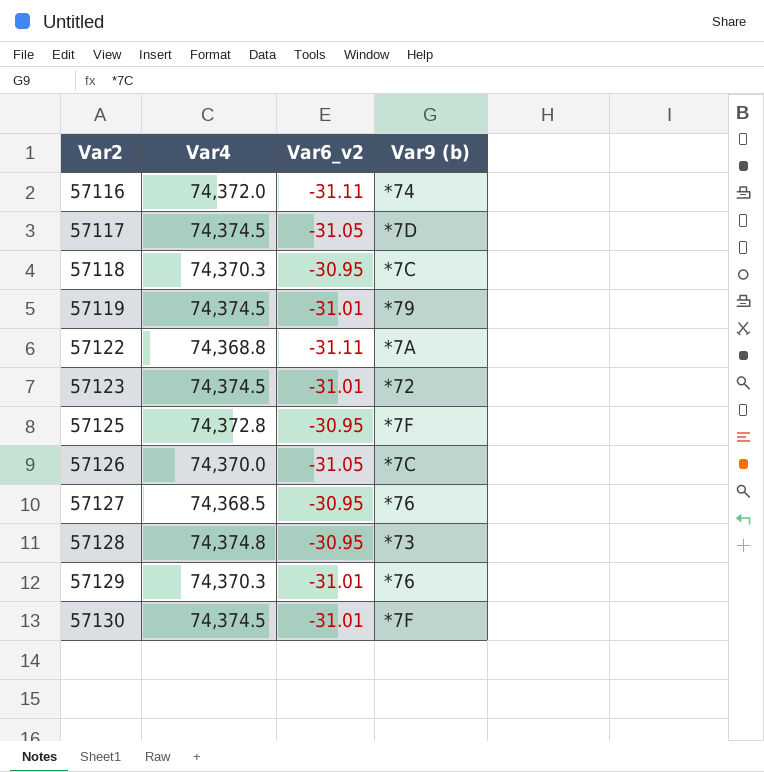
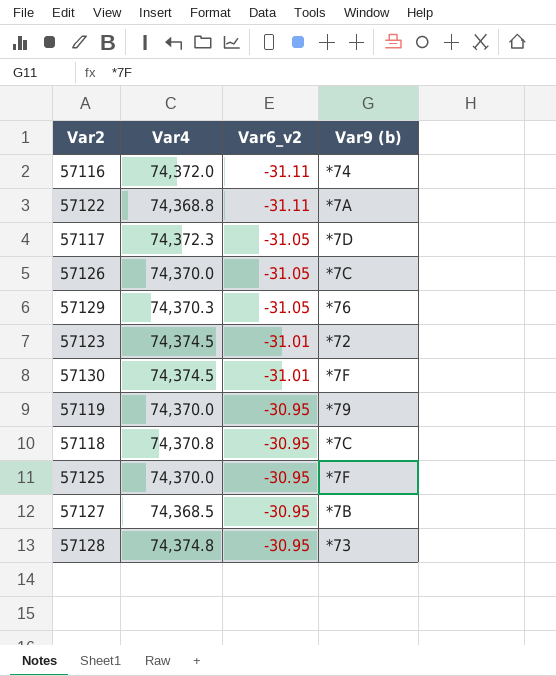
row order: Var2 ascending -> Var6_v2 ascending
57117 | Var4: 74,374.5 -> 74,372.3
57129 | Var6_v2: -31.01 -> -31.05
57119 | Var4: 74,374.5 -> 74,370.0
57119 | Var6_v2: -31.01 -> -30.95
57118 | Var4: 74,370.3 -> 74,370.8
57125 | Var4: 74,372.8 -> 74,370.0
57127 | Var9 (b): *76 -> *7B

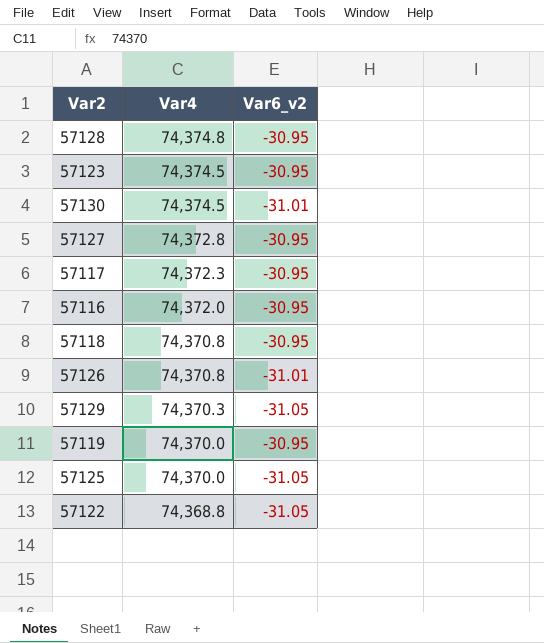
row order: Var6_v2 ascending -> Var4 descending
column Var9 (b) | position: 4 -> none
57123 | Var6_v2: -31.01 -> -30.95
57127 | Var4: 74,368.5 -> 74,372.8
57117 | Var6_v2: -31.05 -> -30.95
57116 | Var6_v2: -31.11 -> -30.95
57126 | Var4: 74,370.0 -> 74,370.8
57126 | Var6_v2: -31.05 -> -31.01
57125 | Var6_v2: -30.95 -> -31.05
57122 | Var6_v2: -31.11 -> -31.05

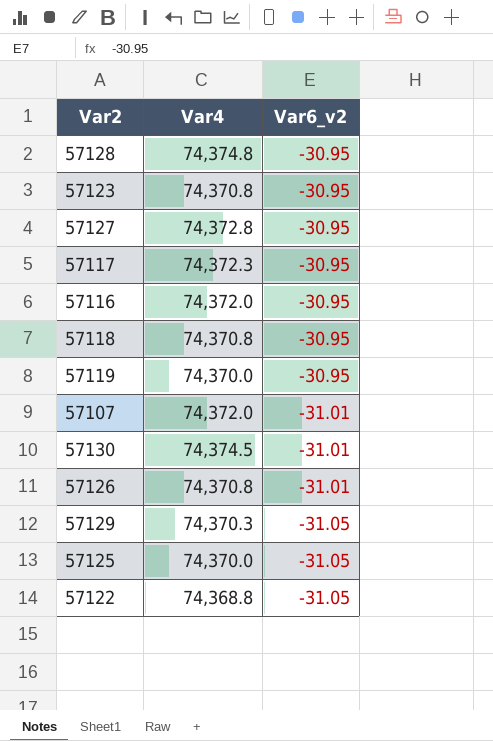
row order: Var4 descending -> Var6_v2 descending
57123 | Var4: 74,374.5 -> 74,370.8
row 57107: none -> 74,372.0 | -31.01

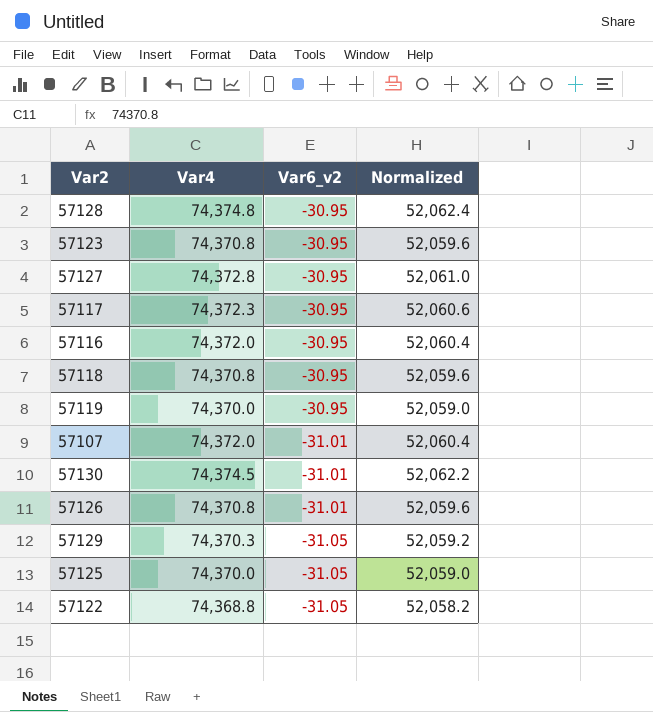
column Normalized | formula: none -> [Var4] * 0.7

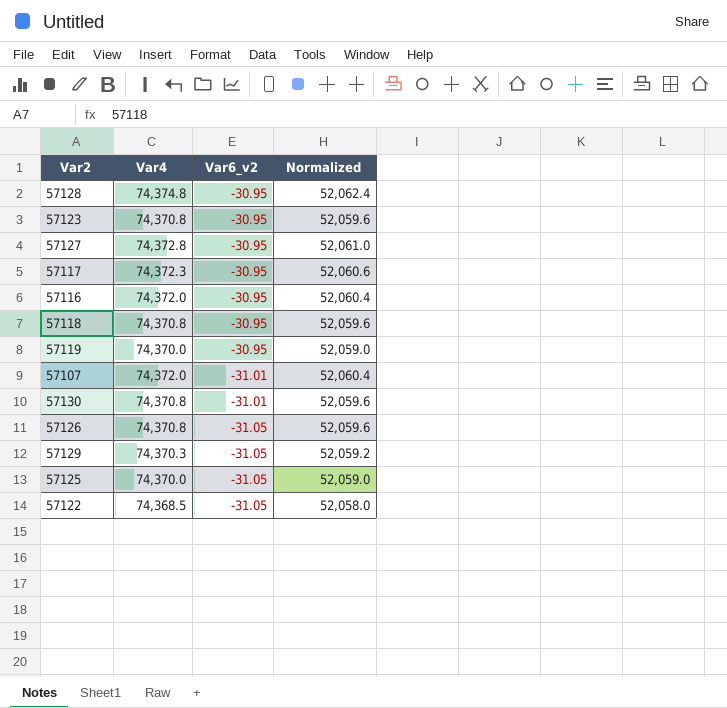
57130 | Var4: 74,374.5 -> 74,370.8
57130 | Normalized: 52,062.2 -> 52,059.6
57126 | Var6_v2: -31.01 -> -31.05
57122 | Var4: 74,368.8 -> 74,368.5
57122 | Normalized: 52,058.2 -> 52,058.0

